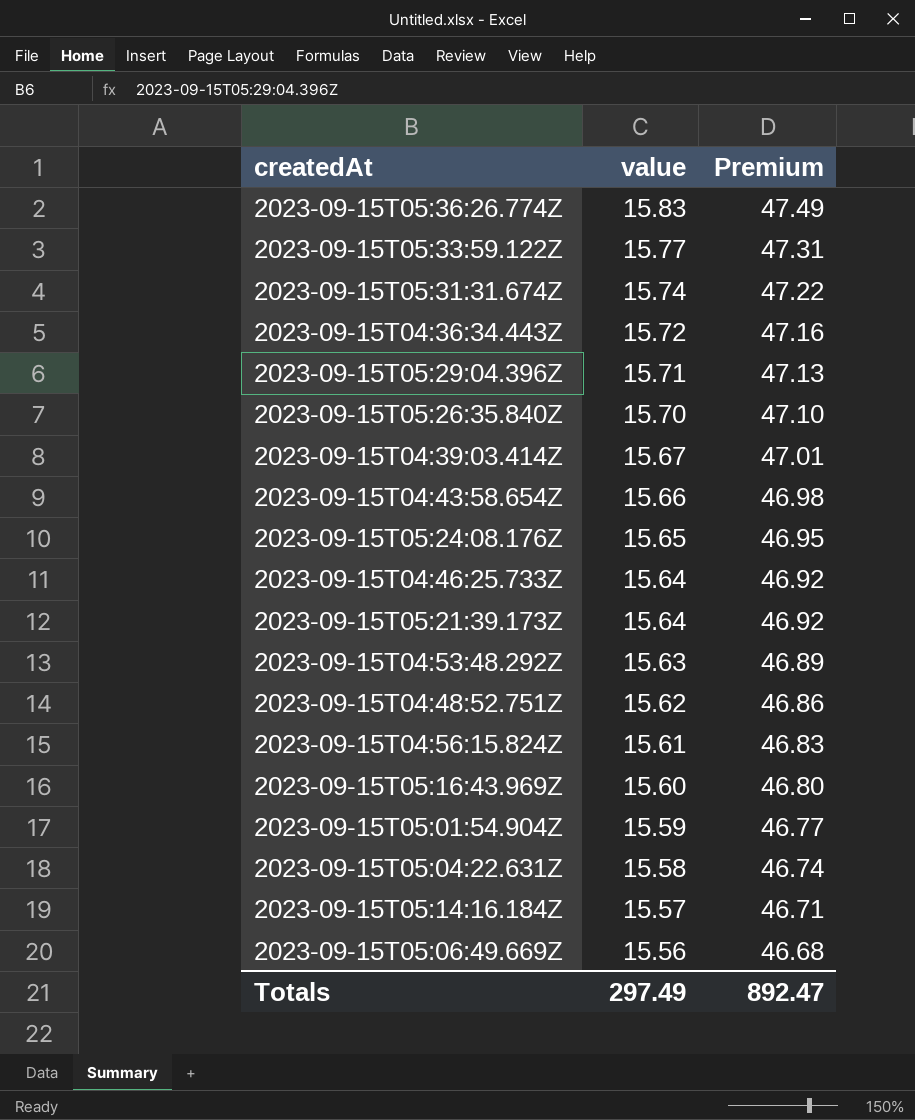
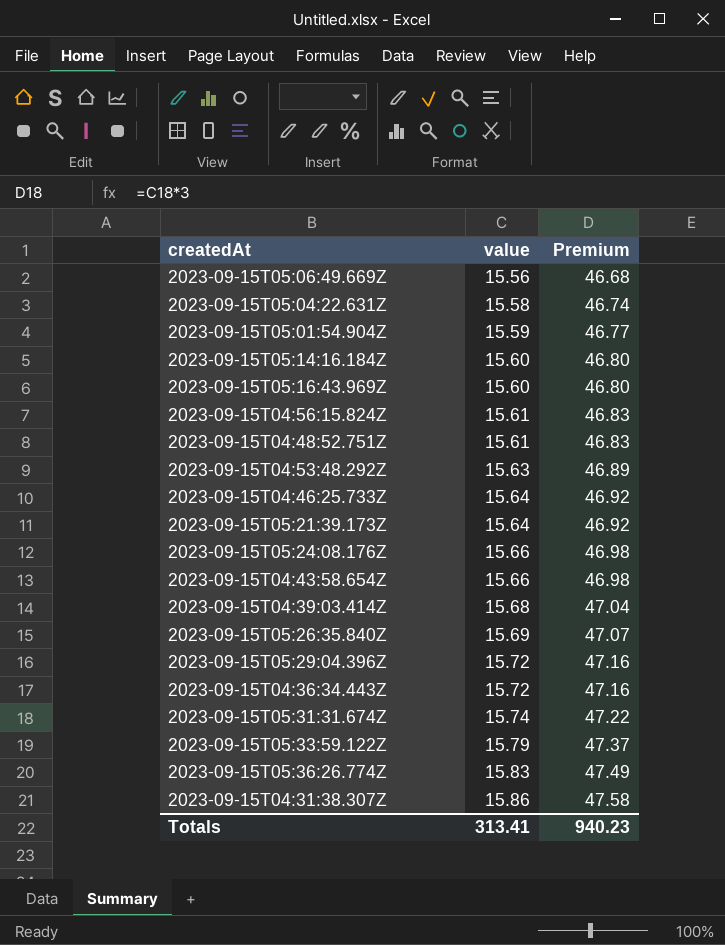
row order: value descending -> value ascending
2023-09-15T05:14:16.184Z | value: 15.57 -> 15.60
2023-09-15T05:14:16.184Z | Premium: 46.71 -> 46.80
2023-09-15T04:48:52.751Z | value: 15.62 -> 15.61
2023-09-15T04:48:52.751Z | Premium: 46.86 -> 46.83
2023-09-15T05:24:08.176Z | value: 15.65 -> 15.66
2023-09-15T05:24:08.176Z | Premium: 46.95 -> 46.98
2023-09-15T04:39:03.414Z | value: 15.67 -> 15.68
2023-09-15T04:39:03.414Z | Premium: 47.01 -> 47.04
2023-09-15T05:26:35.840Z | value: 15.70 -> 15.69
2023-09-15T05:26:35.840Z | Premium: 47.10 -> 47.07
2023-09-15T05:29:04.396Z | value: 15.71 -> 15.72
2023-09-15T05:29:04.396Z | Premium: 47.13 -> 47.16
2023-09-15T05:33:59.122Z | value: 15.77 -> 15.79
2023-09-15T05:33:59.122Z | Premium: 47.31 -> 47.37
row 2023-09-15T04:31:38.307Z: none -> 15.86 | 47.58
Totals | value: 297.49 -> 313.41
Totals | Premium: 892.47 -> 940.23

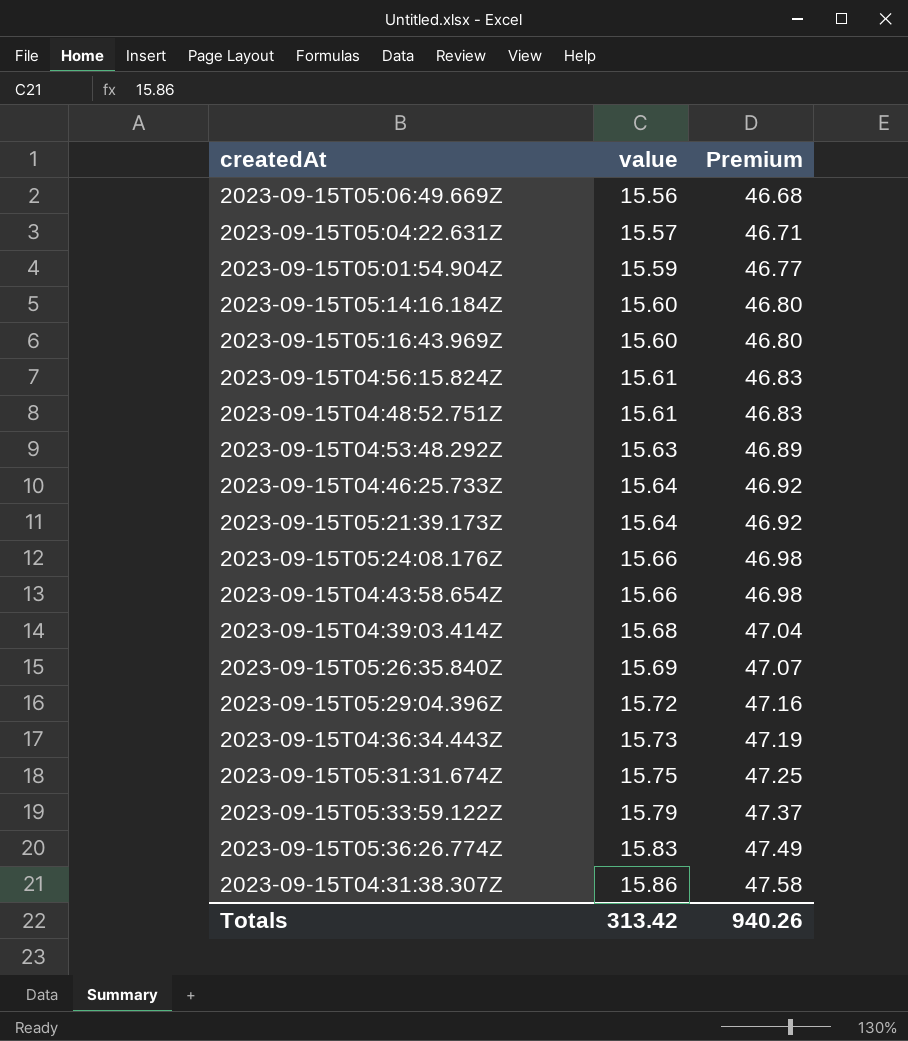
2023-09-15T05:04:22.631Z | value: 15.58 -> 15.57
2023-09-15T05:04:22.631Z | Premium: 46.74 -> 46.71
2023-09-15T04:36:34.443Z | value: 15.72 -> 15.73
2023-09-15T04:36:34.443Z | Premium: 47.16 -> 47.19
2023-09-15T05:31:31.674Z | value: 15.74 -> 15.75
2023-09-15T05:31:31.674Z | Premium: 47.22 -> 47.25
Totals | value: 313.41 -> 313.42
Totals | Premium: 940.23 -> 940.26

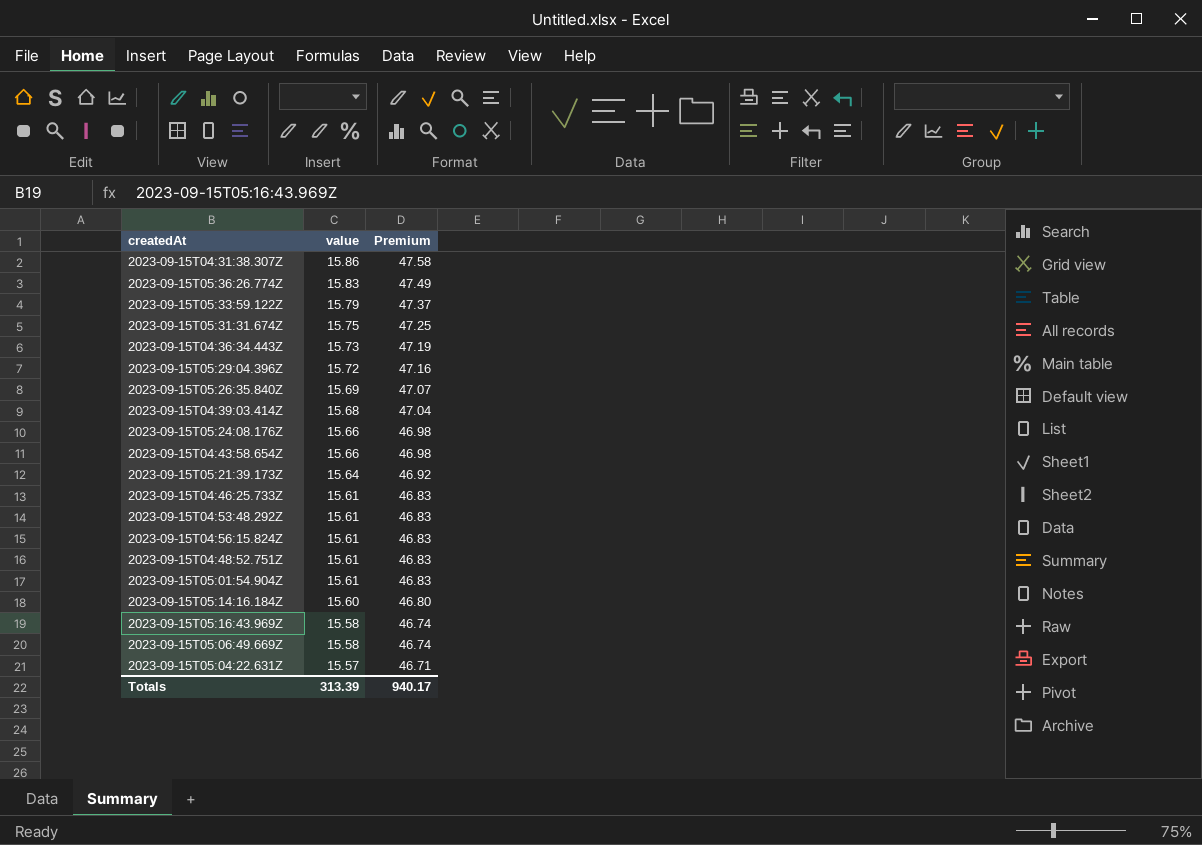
row order: value ascending -> value descending
2023-09-15T04:46:25.733Z | value: 15.64 -> 15.61
2023-09-15T04:46:25.733Z | Premium: 46.92 -> 46.83
2023-09-15T04:53:48.292Z | value: 15.63 -> 15.61
2023-09-15T04:53:48.292Z | Premium: 46.89 -> 46.83
2023-09-15T05:01:54.904Z | value: 15.59 -> 15.61
2023-09-15T05:01:54.904Z | Premium: 46.77 -> 46.83
2023-09-15T05:16:43.969Z | value: 15.60 -> 15.58
2023-09-15T05:16:43.969Z | Premium: 46.80 -> 46.74
2023-09-15T05:06:49.669Z | value: 15.56 -> 15.58
2023-09-15T05:06:49.669Z | Premium: 46.68 -> 46.74
Totals | value: 313.42 -> 313.39
Totals | Premium: 940.26 -> 940.17

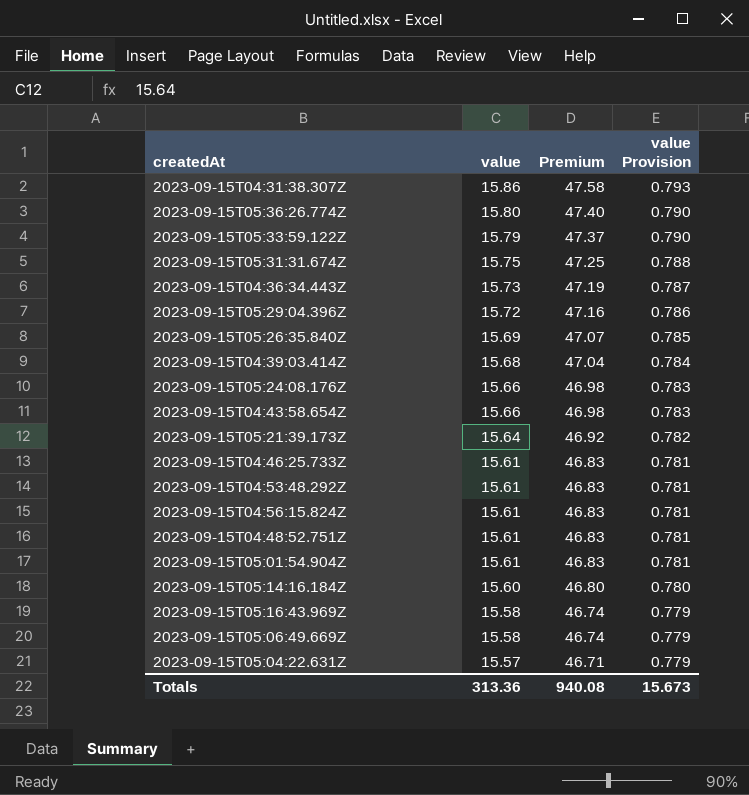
column value Provision | formula: none -> [value] * 0.05
2023-09-15T05:36:26.774Z | value: 15.83 -> 15.80
2023-09-15T05:36:26.774Z | Premium: 47.49 -> 47.40
Totals | value: 313.39 -> 313.36
Totals | Premium: 940.17 -> 940.08

